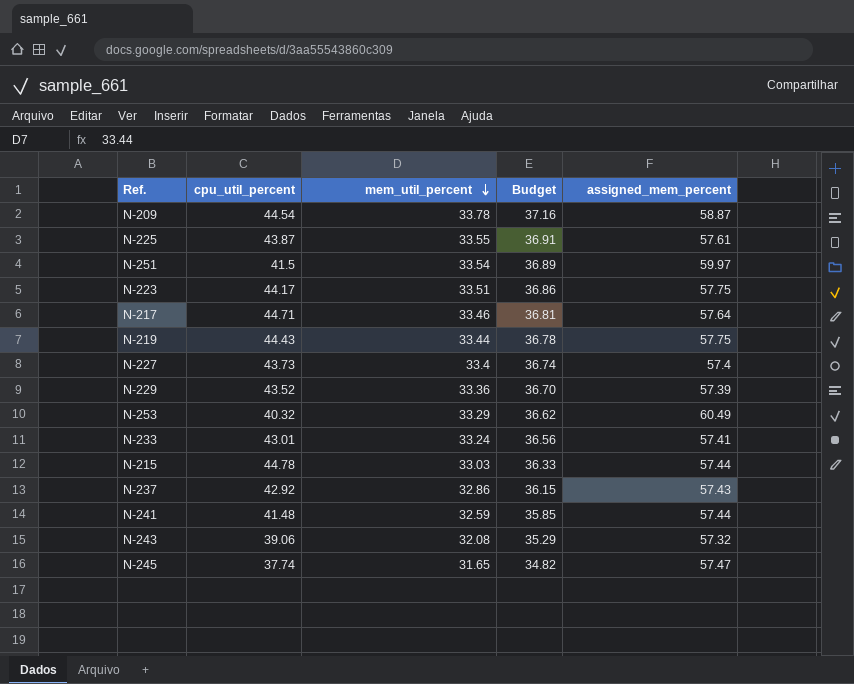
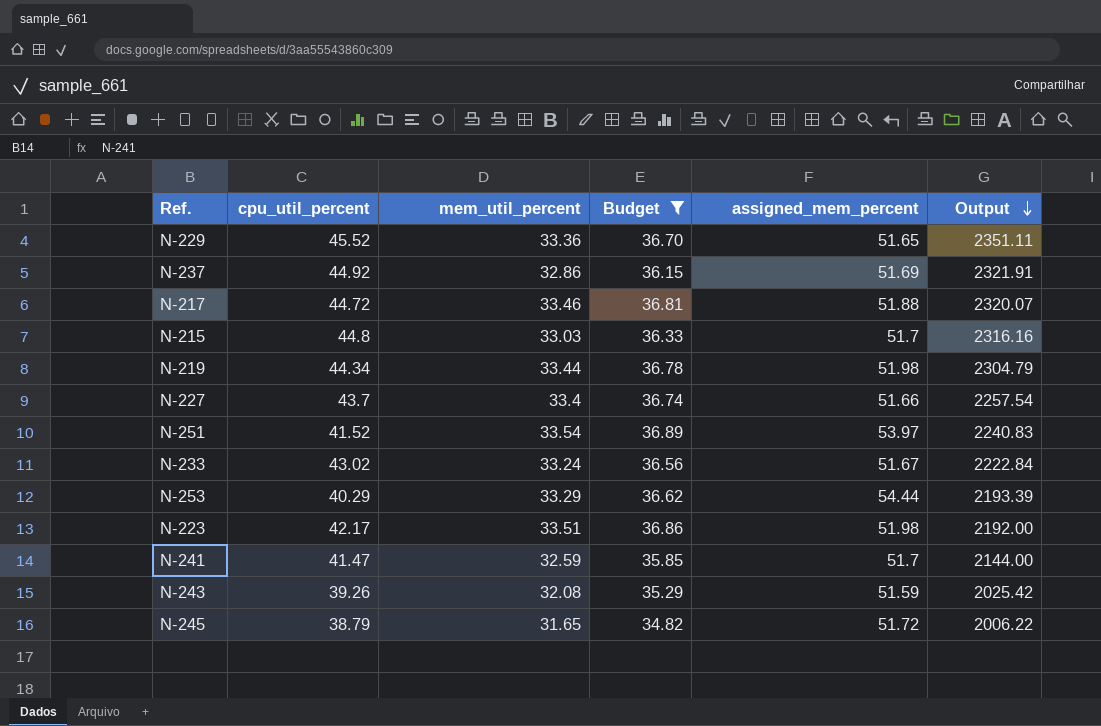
filter: none -> Budget <= 36.89
row order: mem_util_percent descending -> Output descending
column Output | formula: none -> [cpu_util_percent] * [assigned_mem_percent]
N-229 | cpu_util_percent: 43.52 -> 45.52
N-229 | assigned_mem_percent: 57.39 -> 51.65
N-237 | cpu_util_percent: 42.92 -> 44.92
N-237 | assigned_mem_percent: 57.43 -> 51.69
N-217 | cpu_util_percent: 44.71 -> 44.72
N-217 | assigned_mem_percent: 57.64 -> 51.88
N-215 | cpu_util_percent: 44.78 -> 44.8
N-215 | assigned_mem_percent: 57.44 -> 51.7
N-219 | cpu_util_percent: 44.43 -> 44.34
N-219 | assigned_mem_percent: 57.75 -> 51.98
N-227 | cpu_util_percent: 43.73 -> 43.7
N-227 | assigned_mem_percent: 57.4 -> 51.66
N-251 | cpu_util_percent: 41.5 -> 41.52
N-251 | assigned_mem_percent: 59.97 -> 53.97
N-233 | cpu_util_percent: 43.01 -> 43.02
N-233 | assigned_mem_percent: 57.41 -> 51.67
N-253 | cpu_util_percent: 40.32 -> 40.29
N-253 | assigned_mem_percent: 60.49 -> 54.44
N-223 | cpu_util_percent: 44.17 -> 42.17
N-223 | assigned_mem_percent: 57.75 -> 51.98
N-241 | cpu_util_percent: 41.48 -> 41.47
N-241 | assigned_mem_percent: 57.44 -> 51.7
N-243 | cpu_util_percent: 39.06 -> 39.26
N-243 | assigned_mem_percent: 57.32 -> 51.59
N-245 | cpu_util_percent: 37.74 -> 38.79
N-245 | assigned_mem_percent: 57.47 -> 51.72

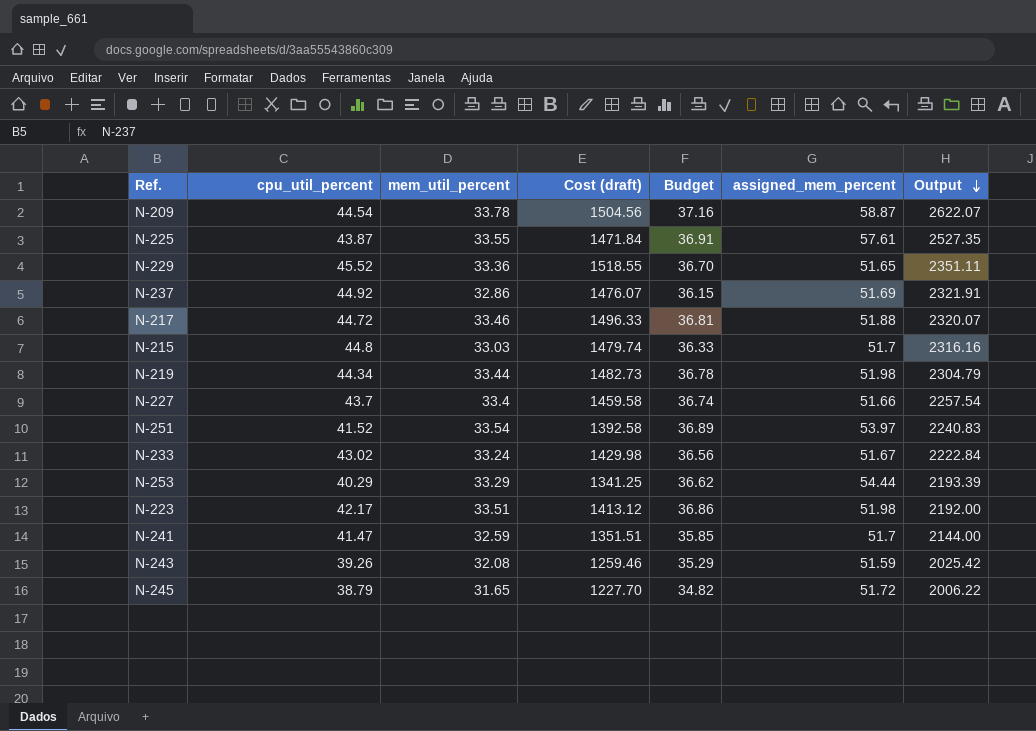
filter: Budget <= 36.89 -> none
column Cost (draft) | formula: none -> [cpu_util_percent] * [mem_util_percent]

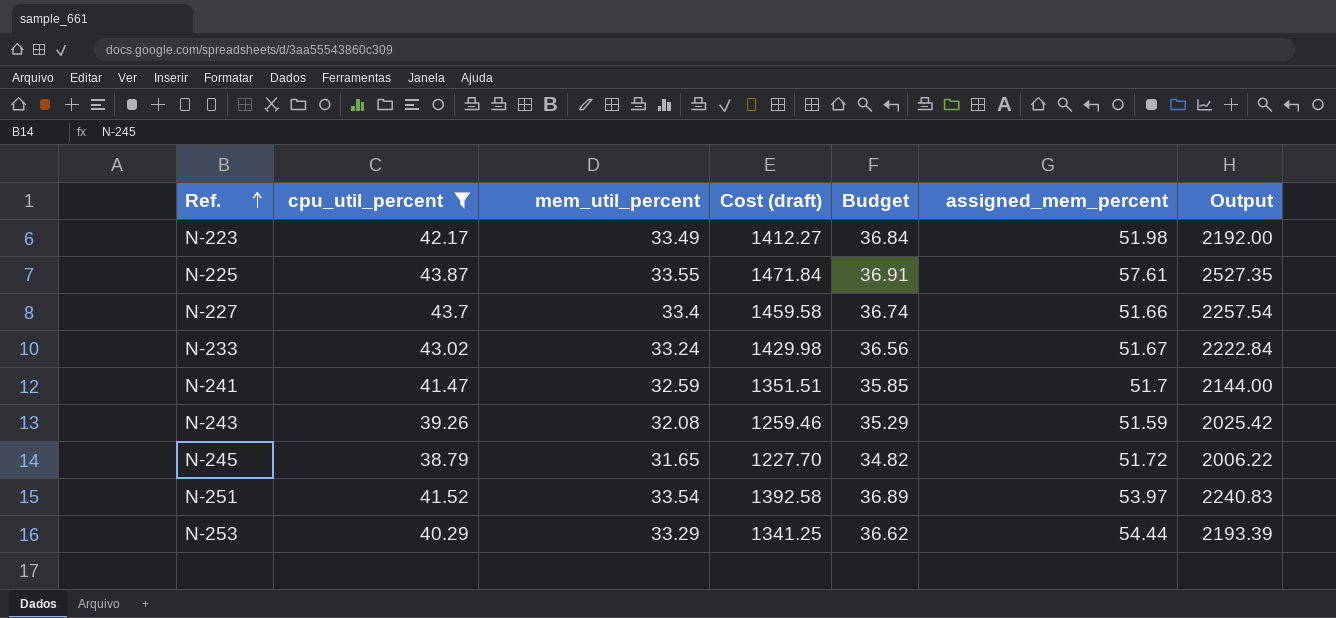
filter: none -> cpu_util_percent <= 43.87
row order: Output descending -> Ref. ascending
N-223 | mem_util_percent: 33.51 -> 33.49
N-223 | Cost (draft): 1413.12 -> 1412.27
N-223 | Budget: 36.86 -> 36.84

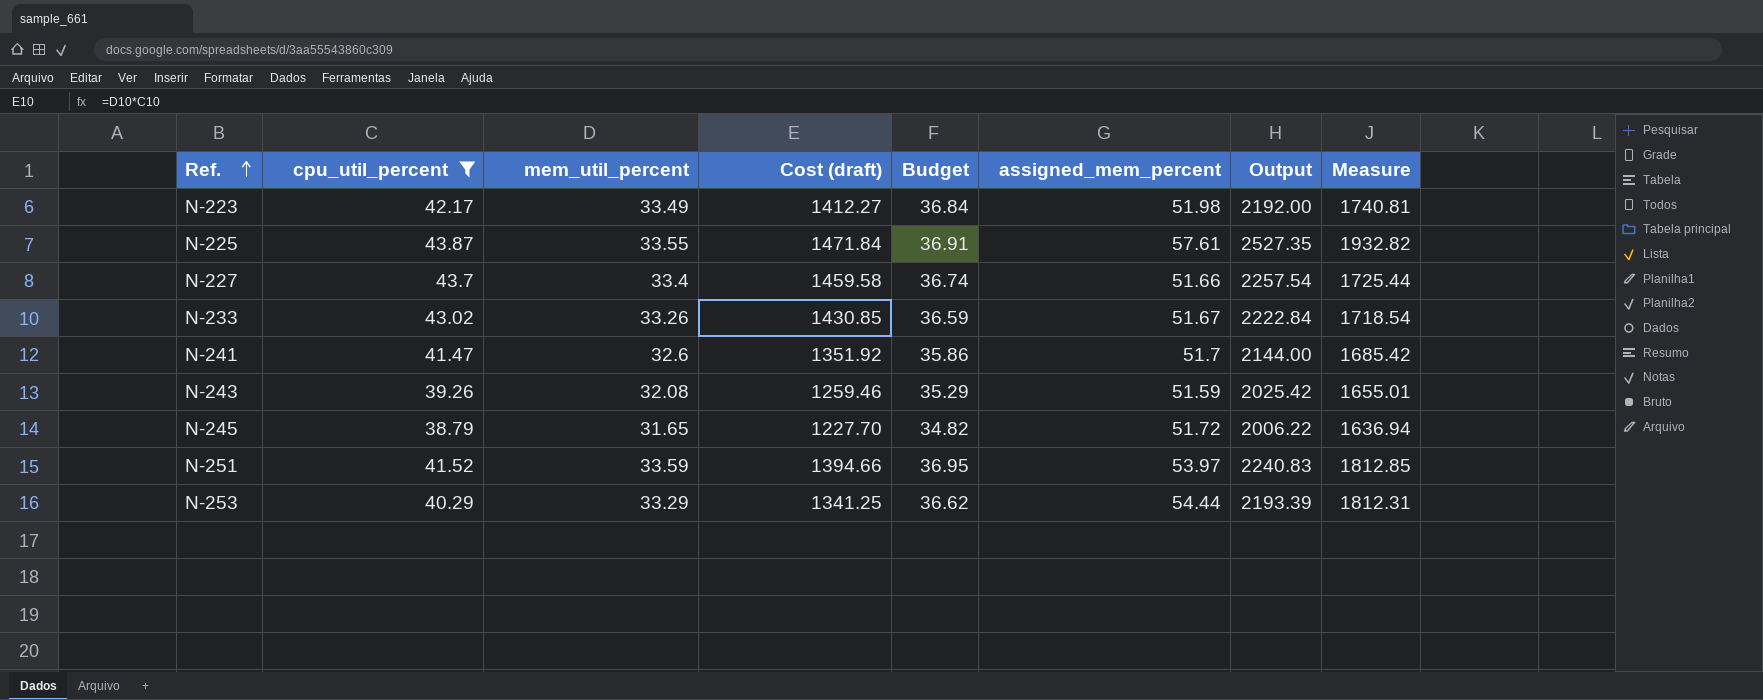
column Measure | formula: none -> [mem_util_percent] * [assigned_mem_percent]
N-233 | mem_util_percent: 33.24 -> 33.26
N-233 | Cost (draft): 1429.98 -> 1430.85
N-233 | Budget: 36.56 -> 36.59
N-241 | mem_util_percent: 32.59 -> 32.6
N-241 | Cost (draft): 1351.51 -> 1351.92
N-241 | Budget: 35.85 -> 35.86
N-251 | mem_util_percent: 33.54 -> 33.59
N-251 | Cost (draft): 1392.58 -> 1394.66
N-251 | Budget: 36.89 -> 36.95

